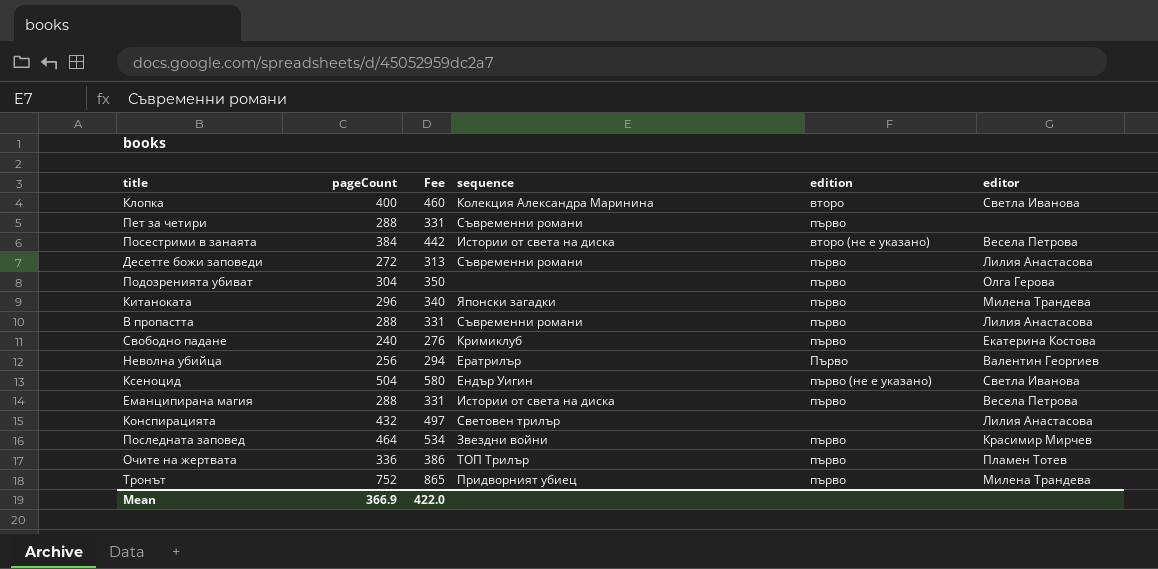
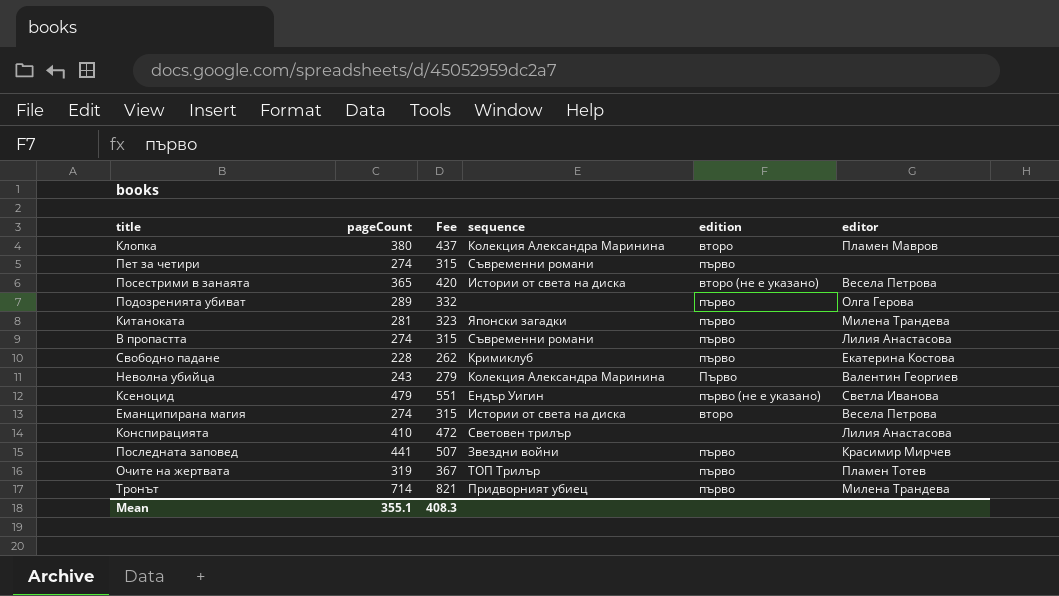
row Десетте божи заповеди: 272 | 313 | Съвременни романи | първо | Лилия Анастасова -> none
Клопка | pageCount: 400 -> 380
Клопка | Fee: 460 -> 437
Клопка | editor: Светла Иванова -> Пламен Мавров
Пет за четири | pageCount: 288 -> 274
Пет за четири | Fee: 331 -> 315
Посестрими в занаята | pageCount: 384 -> 365
Посестрими в занаята | Fee: 442 -> 420
Подозренията убиват | pageCount: 304 -> 289
Подозренията убиват | Fee: 350 -> 332
Китаноката | pageCount: 296 -> 281
Китаноката | Fee: 340 -> 323
В пропастта | pageCount: 288 -> 274
В пропастта | Fee: 331 -> 315
Свободно падане | pageCount: 240 -> 228
Свободно падане | Fee: 276 -> 262
Неволна убийца | pageCount: 256 -> 243
Неволна убийца | Fee: 294 -> 279
Неволна убийца | sequence: Ератрилър -> Колекция Александра Маринина
Ксеноцид | pageCount: 504 -> 479
Ксеноцид | Fee: 580 -> 551
Еманципирана магия | pageCount: 288 -> 274
Еманципирана магия | Fee: 331 -> 315
Еманципирана магия | edition: първо -> второ
Конспирацията | pageCount: 432 -> 410
Конспирацията | Fee: 497 -> 472
Последната заповед | pageCount: 464 -> 441
Последната заповед | Fee: 534 -> 507
Очите на жертвата | pageCount: 336 -> 319
Очите на жертвата | Fee: 386 -> 367
Тронът | pageCount: 752 -> 714
Тронът | Fee: 865 -> 821
Mean | pageCount: 366.9 -> 355.1
Mean | Fee: 422.0 -> 408.3

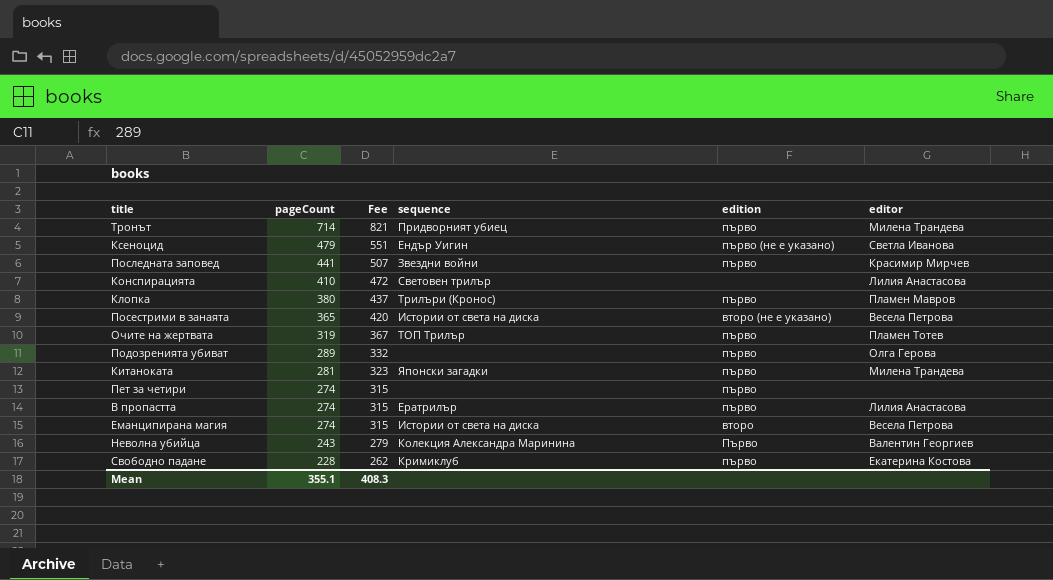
row order: none -> pageCount descending
Клопка | sequence: Колекция Александра Маринина -> Трилъри (Кронос)
Клопка | edition: второ -> първо
Пет за четири | sequence: Съвременни романи -> none
В пропастта | sequence: Съвременни романи -> Ератрилър

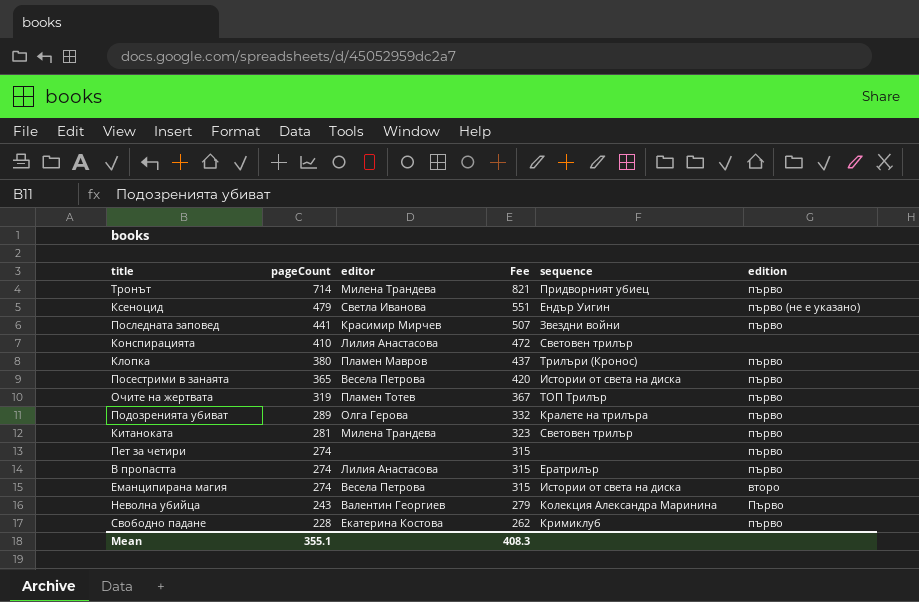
column editor | position: 6 -> 3
Посестрими в занаята | edition: второ (не е указано) -> първо
Подозренията убиват | sequence: none -> Кралете на трилъра
Китаноката | sequence: Японски загадки -> Световен трилър

